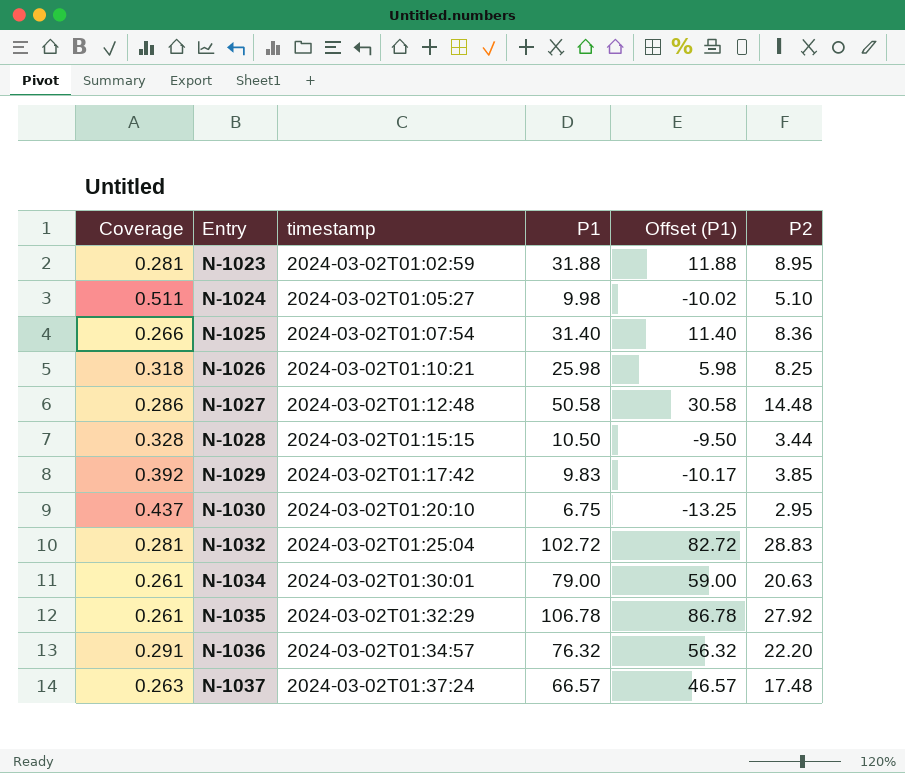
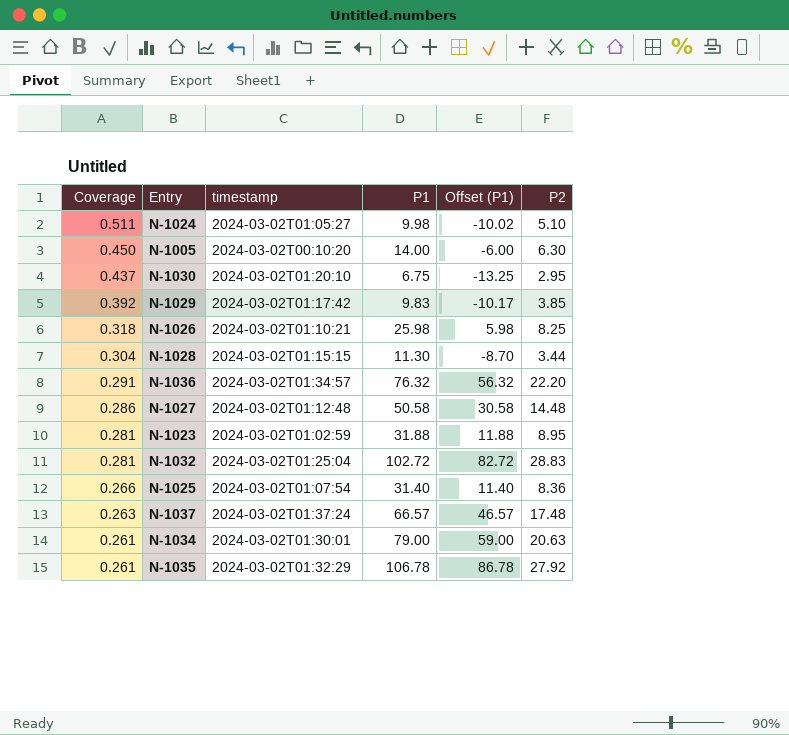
row order: Entry ascending -> Coverage descending
row N-1005: none -> 0.450 | 2024-03-02T00:10:20 | 14.00 | -6.00 | 6.30
N-1028 | Coverage: 0.328 -> 0.304
N-1028 | P1: 10.50 -> 11.30
N-1028 | Offset (P1): -9.50 -> -8.70

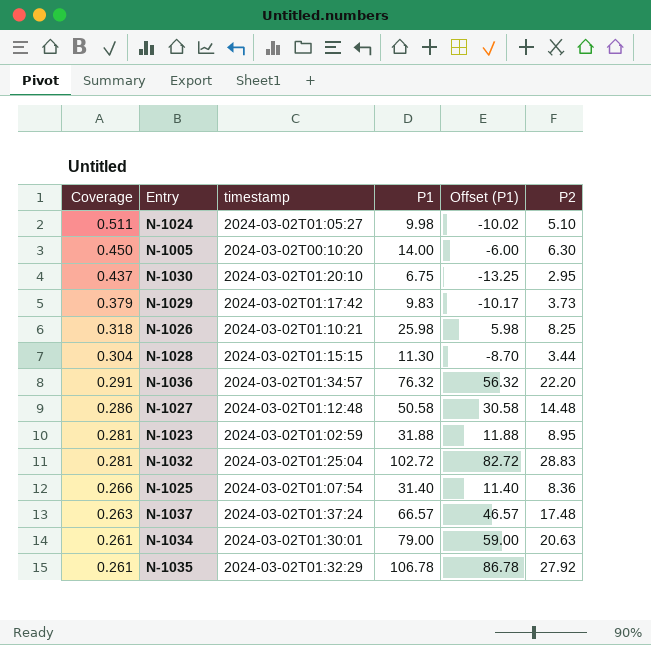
N-1029 | Coverage: 0.392 -> 0.379
N-1029 | P2: 3.85 -> 3.73

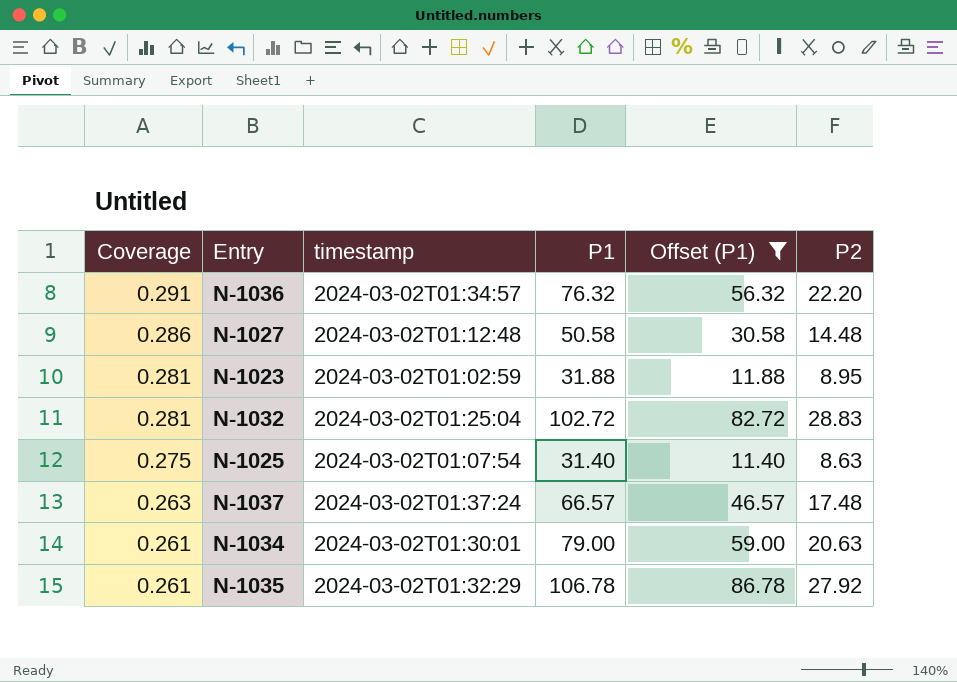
filter: none -> Offset (P1) >= 11.40
N-1025 | Coverage: 0.266 -> 0.275
N-1025 | P2: 8.36 -> 8.63

